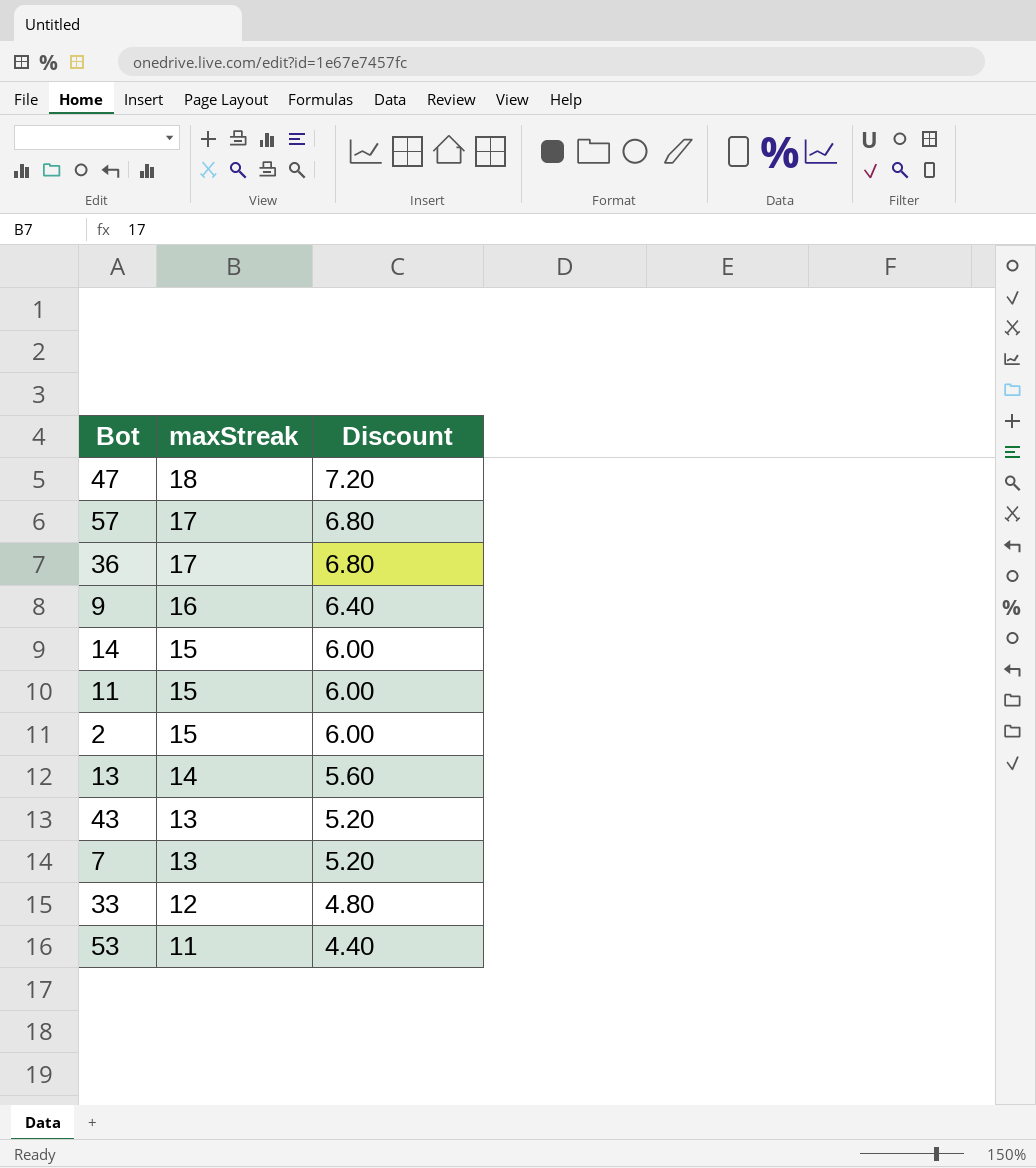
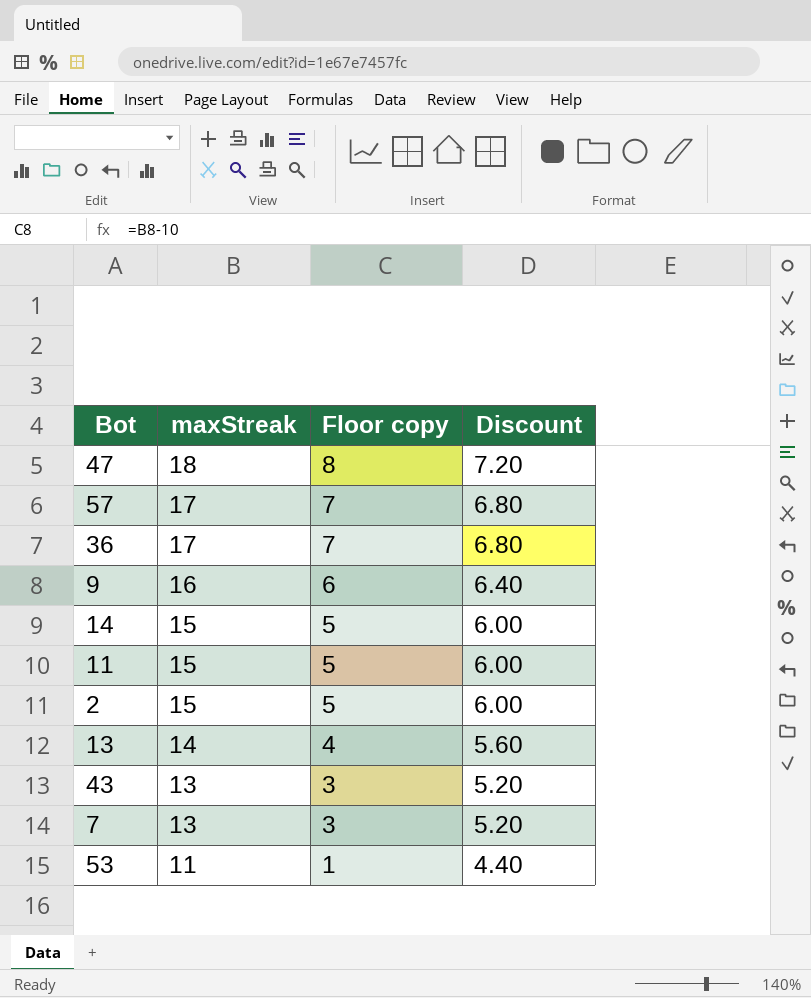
column Floor copy | formula: none -> [maxStreak] - 10
row 33: 12 | 4.80 -> none

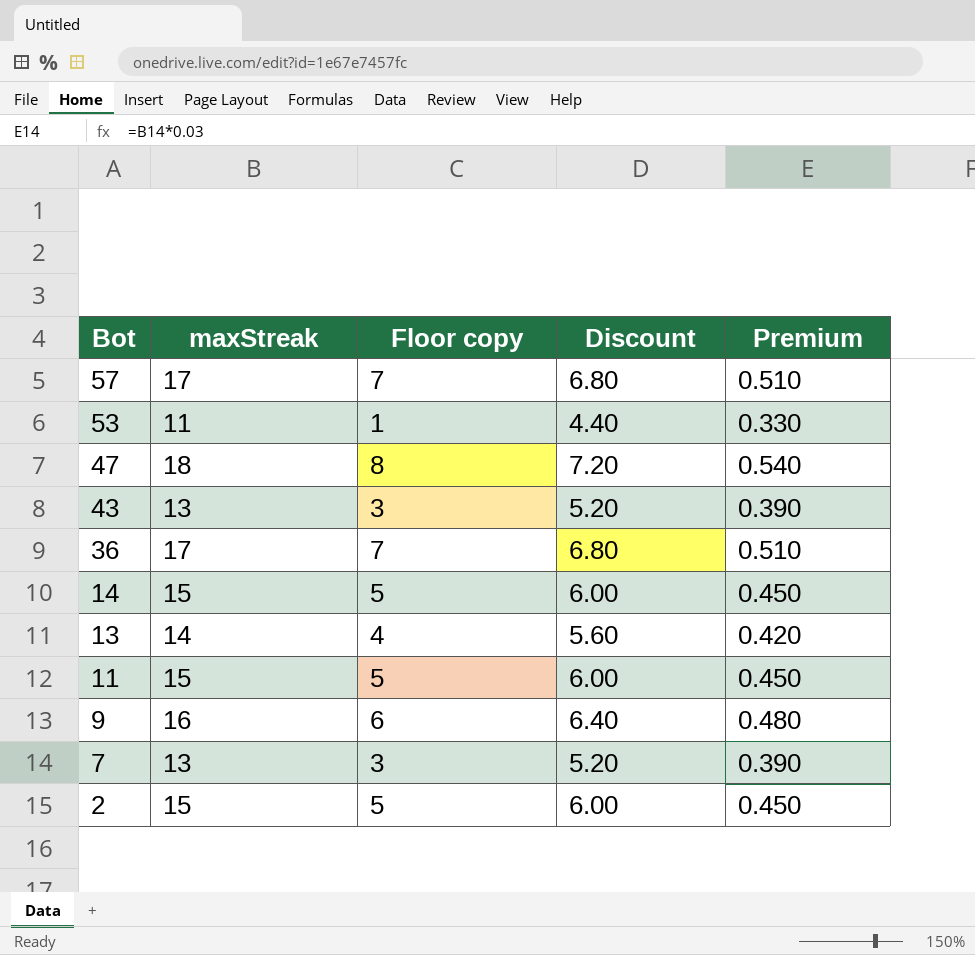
row order: maxStreak descending -> Bot descending
column Premium | formula: none -> [maxStreak] * 0.03

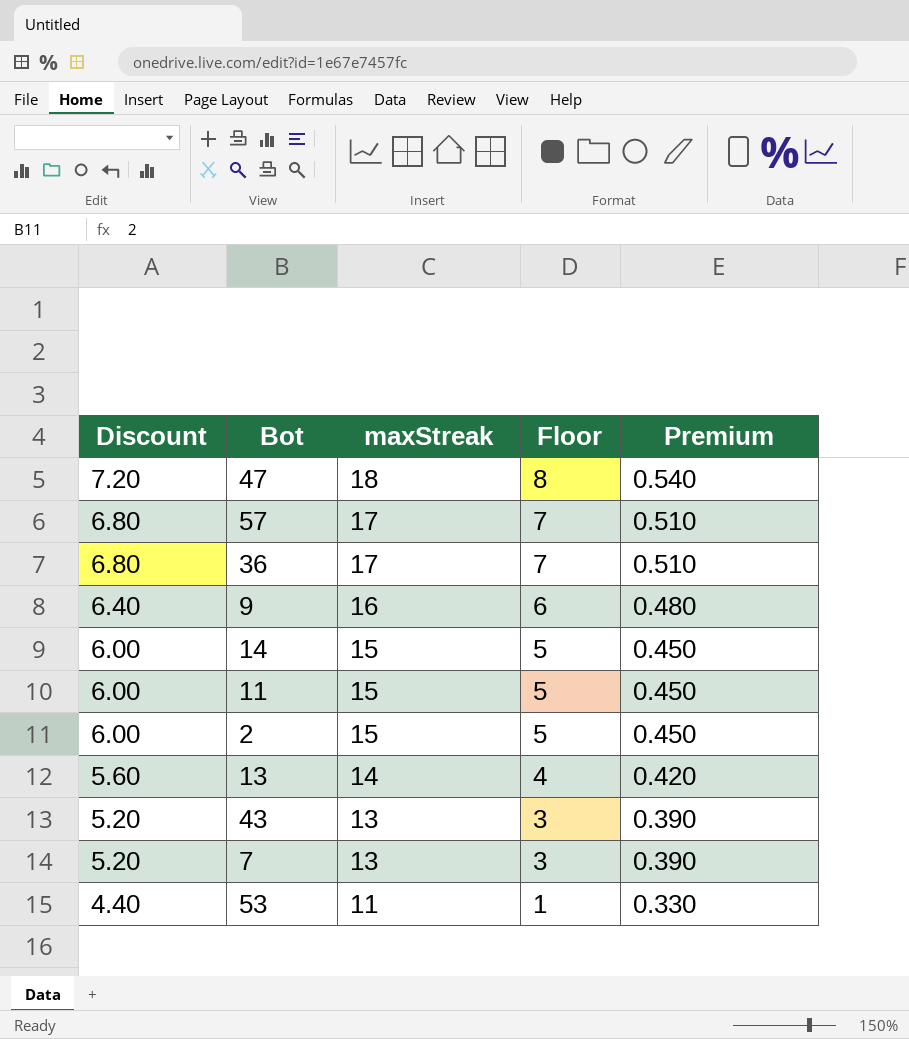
row order: Bot descending -> Discount descending
column Discount | position: 4 -> 1
column name: Floor copy -> Floor

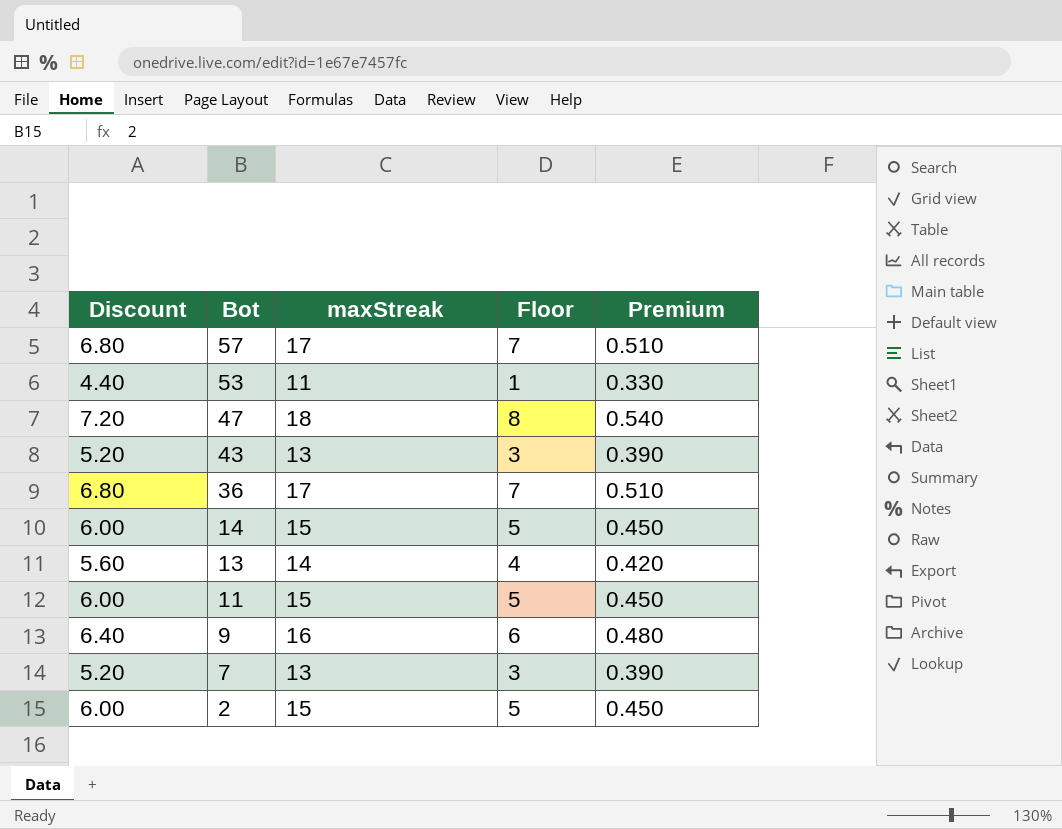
row order: Discount descending -> Bot descending

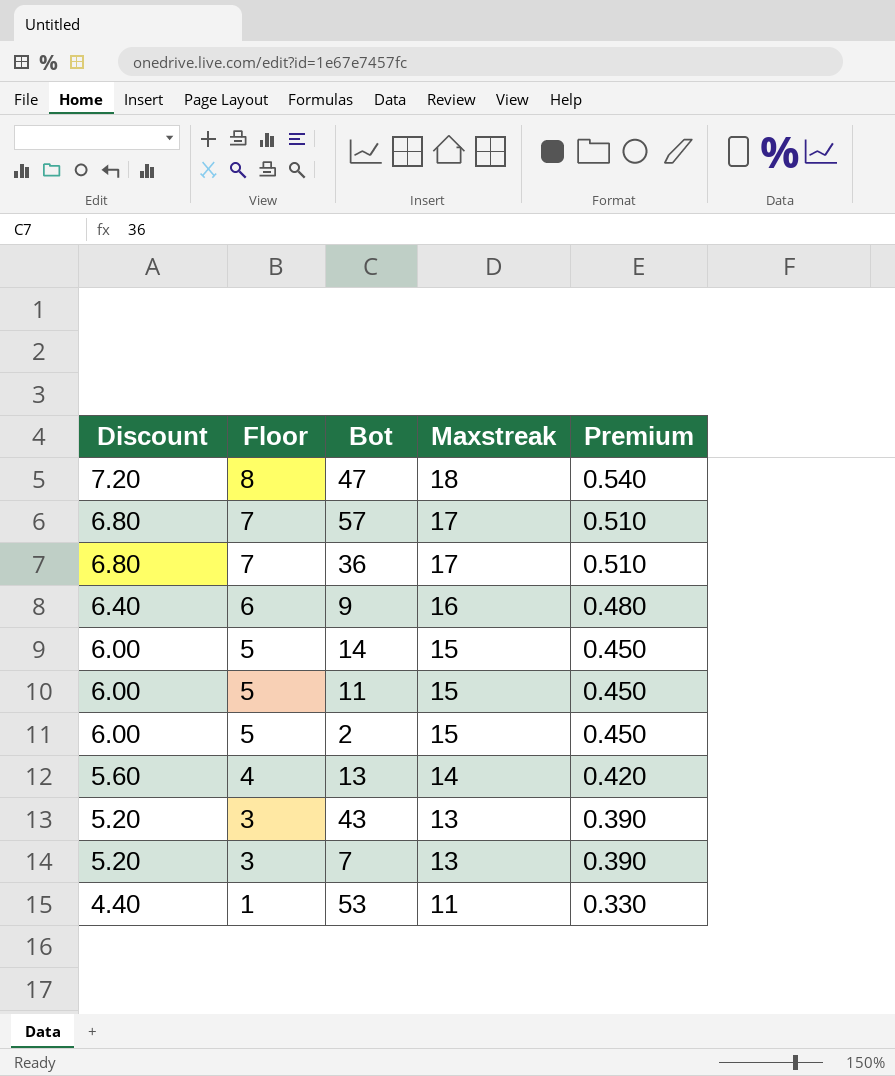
row order: Bot descending -> Discount descending
column Floor | position: 4 -> 2
column name: maxStreak -> Maxstreak

